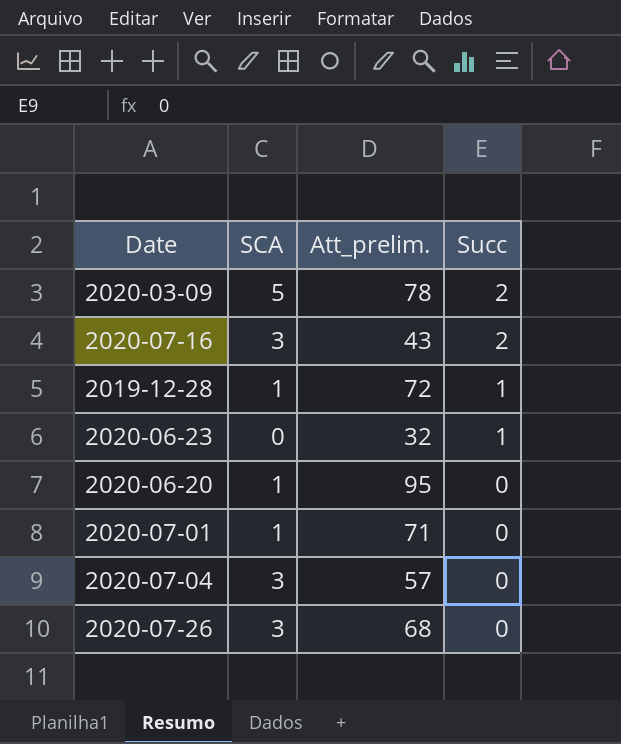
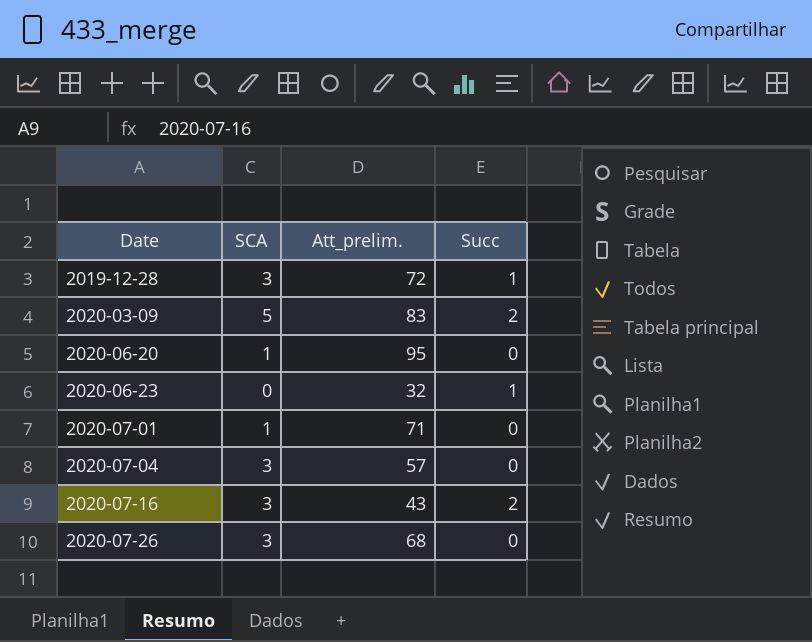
row order: Succ descending -> Date ascending
2019-12-28 | SCA: 1 -> 3
2020-03-09 | Att_prelim.: 78 -> 83

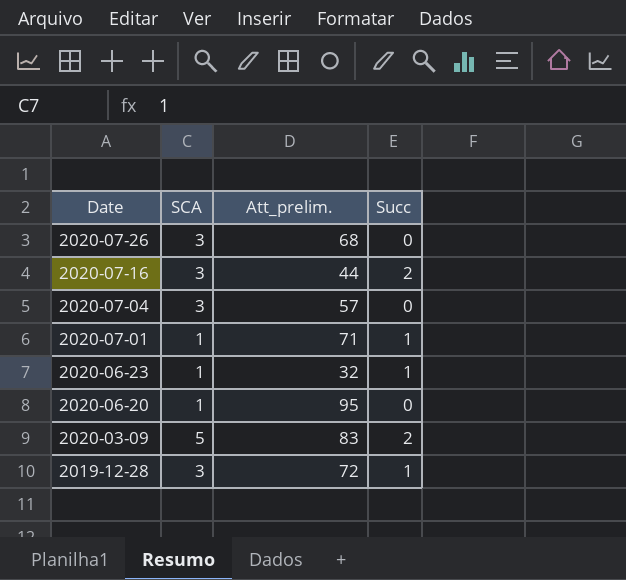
row order: Date ascending -> Date descending
2020-07-16 | Att_prelim.: 43 -> 44
2020-07-01 | Succ: 0 -> 1
2020-06-23 | SCA: 0 -> 1

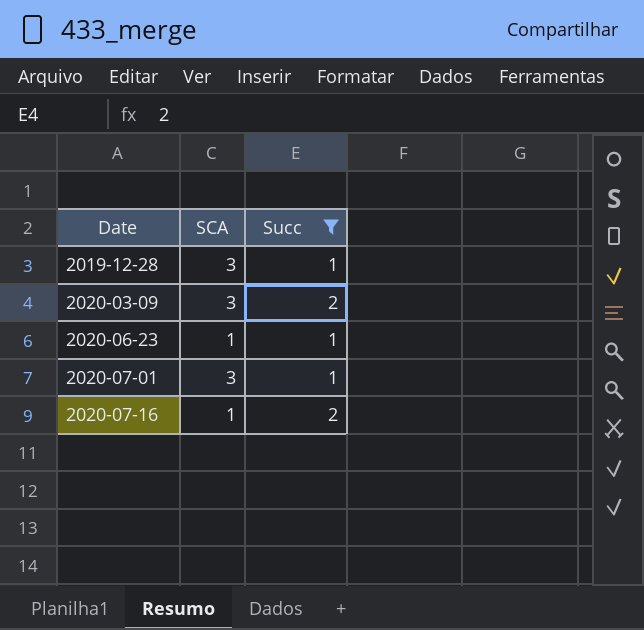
filter: none -> Succ != 0
row order: Date descending -> Date ascending
column Att_prelim. | position: 3 -> none
2020-03-09 | SCA: 5 -> 3
2020-07-01 | SCA: 1 -> 3
2020-07-16 | SCA: 3 -> 1

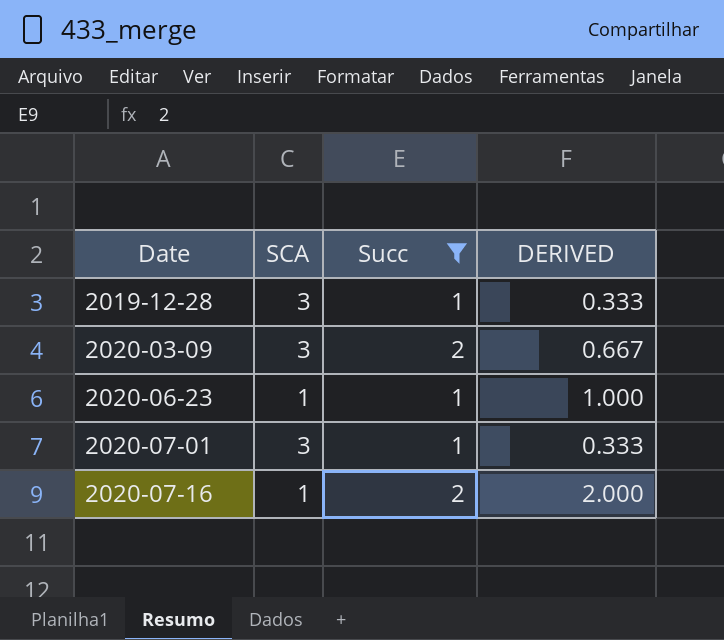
column DERIVED | formula: none -> [Succ] / [SCA]

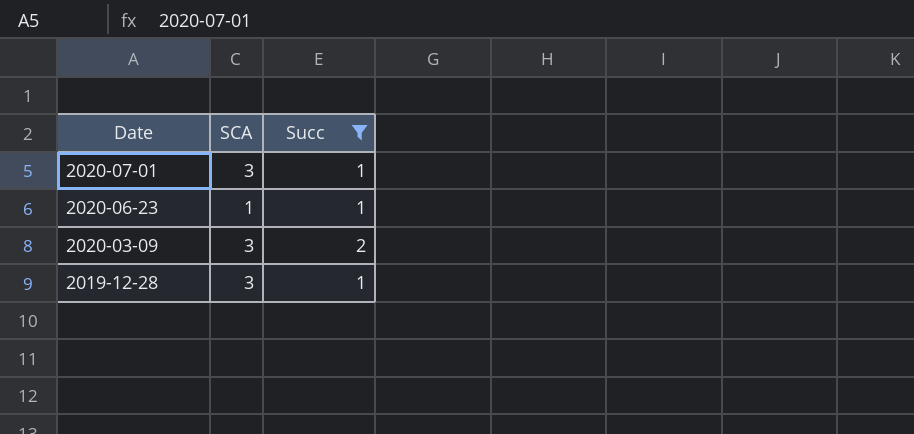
row order: Date ascending -> Date descending
column DERIVED | formula: [Succ] / [SCA] -> none
row 2020-07-16: 1 | 2 | 2.000 -> none

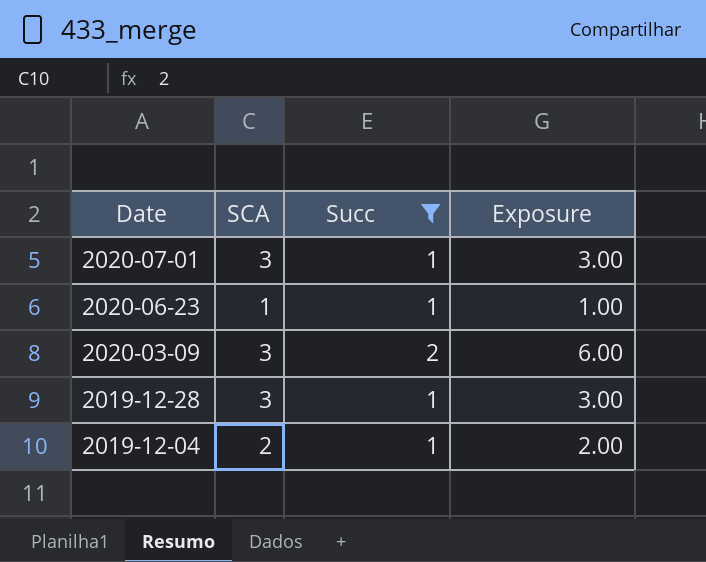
column Exposure | formula: none -> [SCA] * [Succ]
row 2019-12-04: none -> 2 | 1 | 2.00

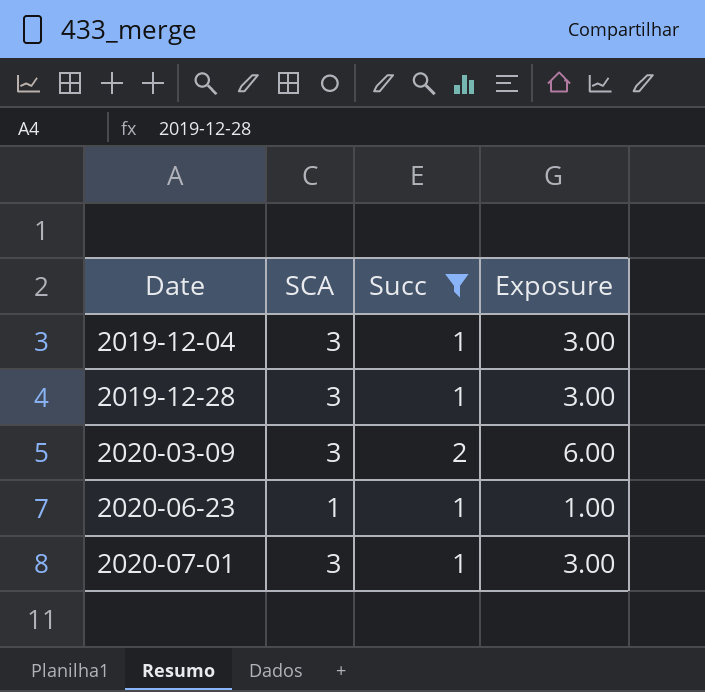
row order: Date descending -> Date ascending
2019-12-04 | SCA: 2 -> 3
2019-12-04 | Exposure: 2.00 -> 3.00

